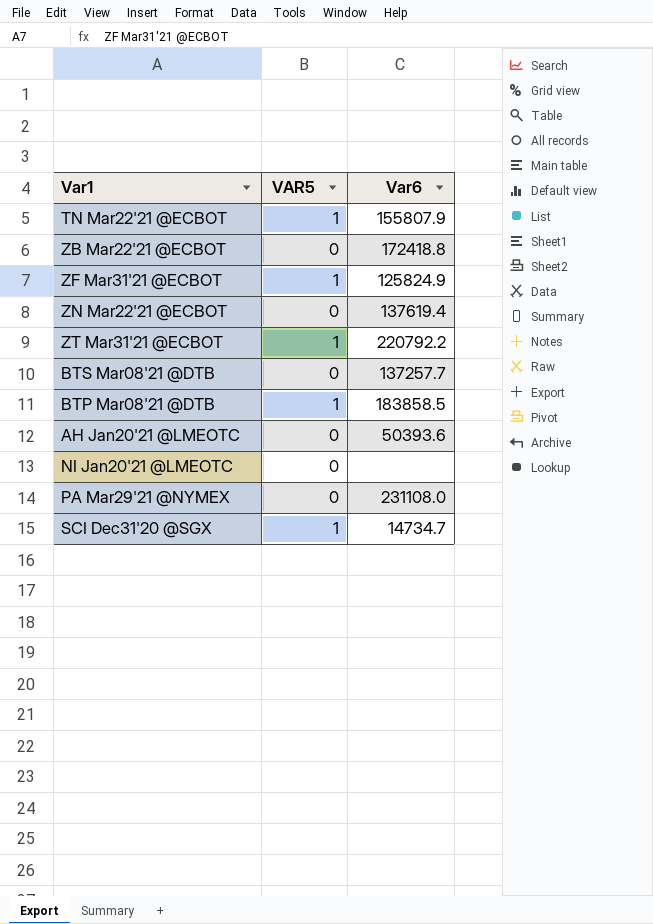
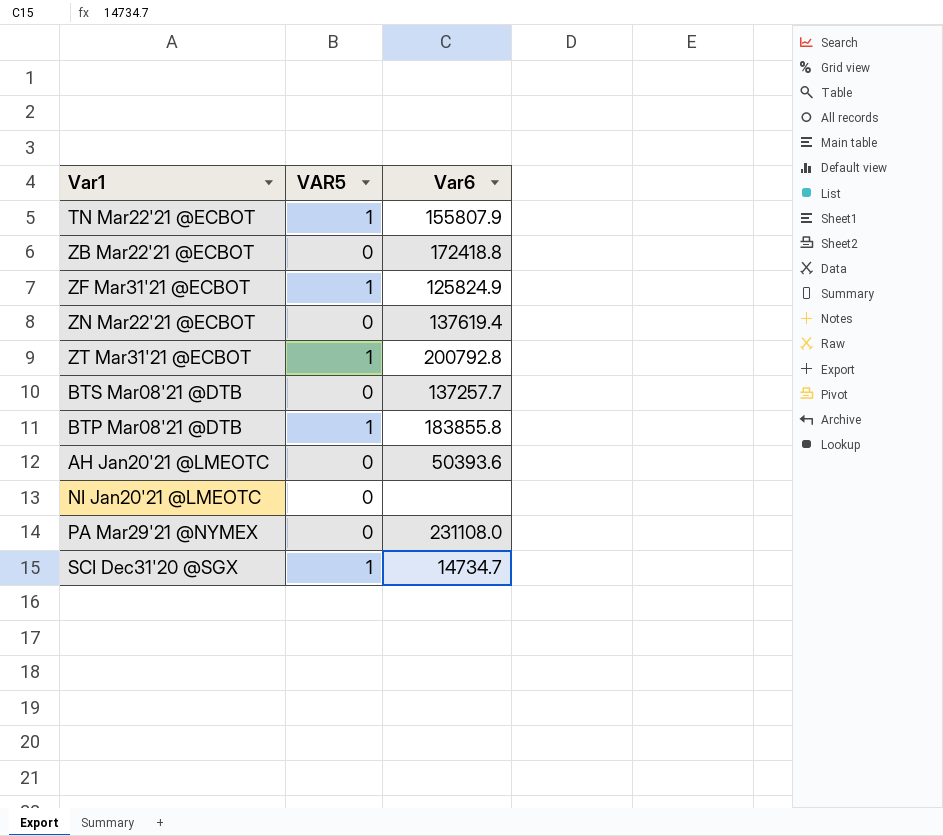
ZT Mar31'21 @ECBOT | Var6: 220792.2 -> 200792.8
BTP Mar08'21 @DTB | Var6: 183858.5 -> 183855.8

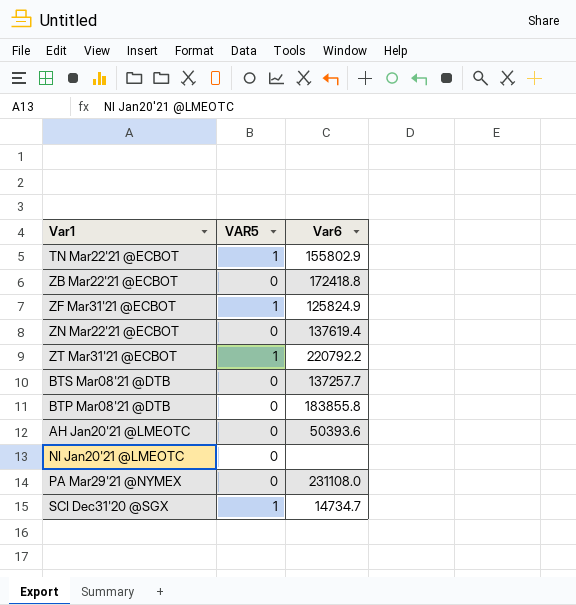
TN Mar22'21 @ECBOT | Var6: 155807.9 -> 155802.9
ZT Mar31'21 @ECBOT | Var6: 200792.8 -> 220792.2
BTP Mar08'21 @DTB | VAR5: 1 -> 0

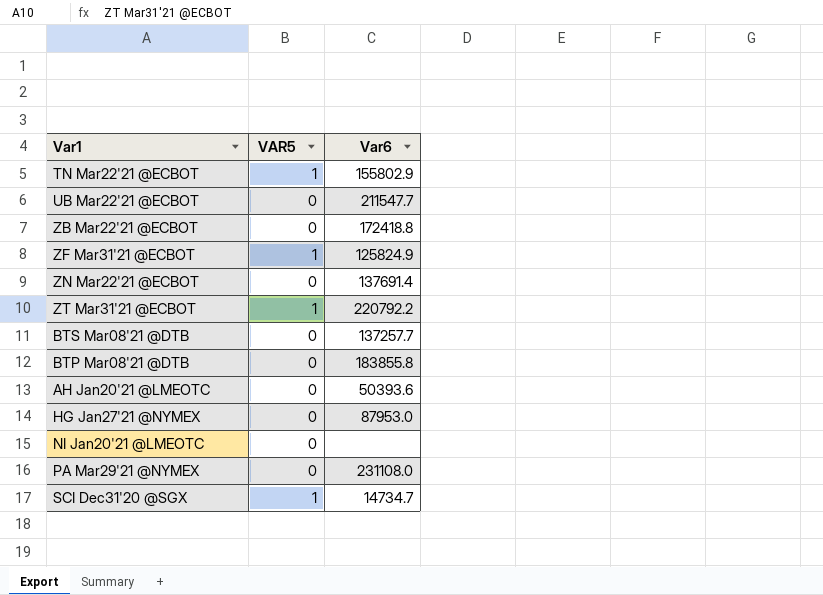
row UB Mar22'21 @ECBOT: none -> 0 | 211547.7
ZN Mar22'21 @ECBOT | Var6: 137619.4 -> 137691.4
row HG Jan27'21 @NYMEX: none -> 0 | 87953.0

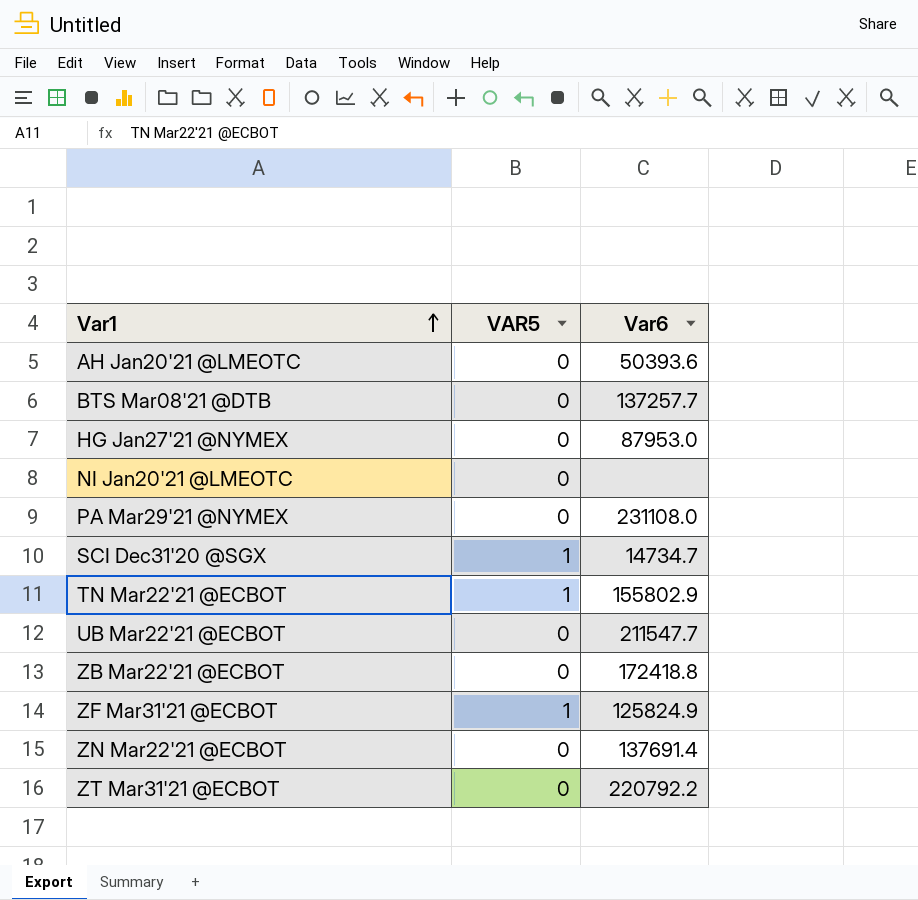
row order: none -> Var1 ascending
row BTP Mar08'21 @DTB: 0 | 183855.8 -> none
ZT Mar31'21 @ECBOT | VAR5: 1 -> 0

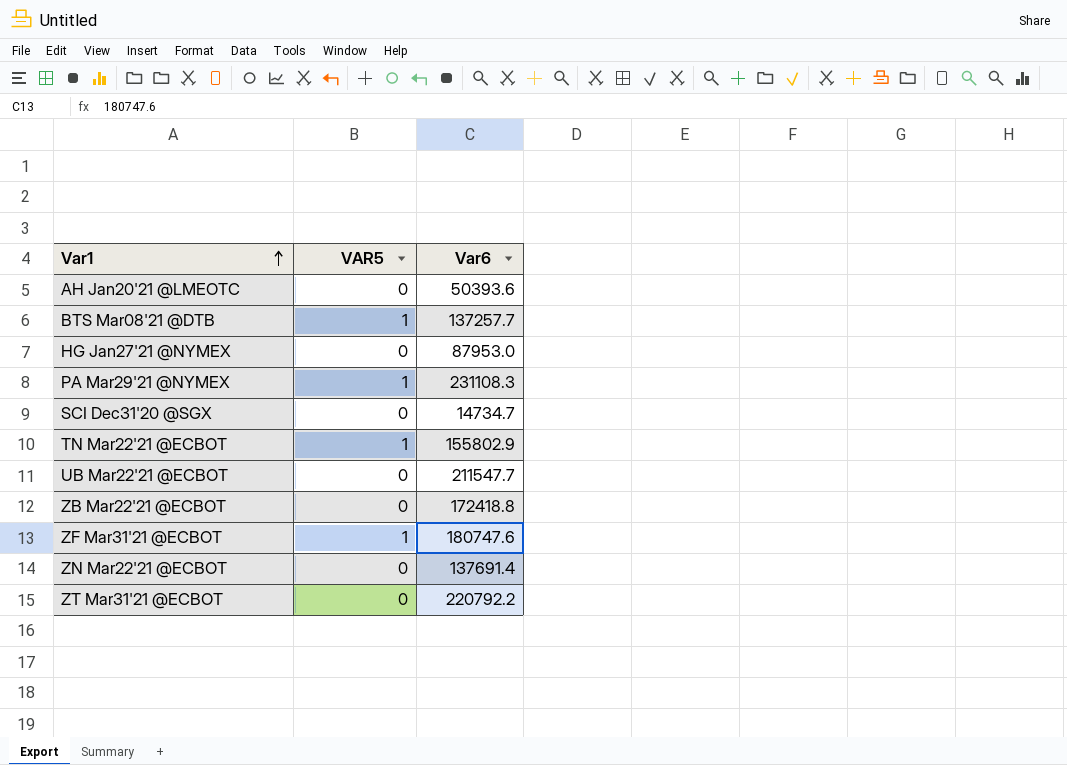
row NI Jan20'21 @LMEOTC: 0 | none -> none
BTS Mar08'21 @DTB | VAR5: 0 -> 1
PA Mar29'21 @NYMEX | VAR5: 0 -> 1
PA Mar29'21 @NYMEX | Var6: 231108.0 -> 231108.3
SCI Dec31'20 @SGX | VAR5: 1 -> 0
ZF Mar31'21 @ECBOT | Var6: 125824.9 -> 180747.6

